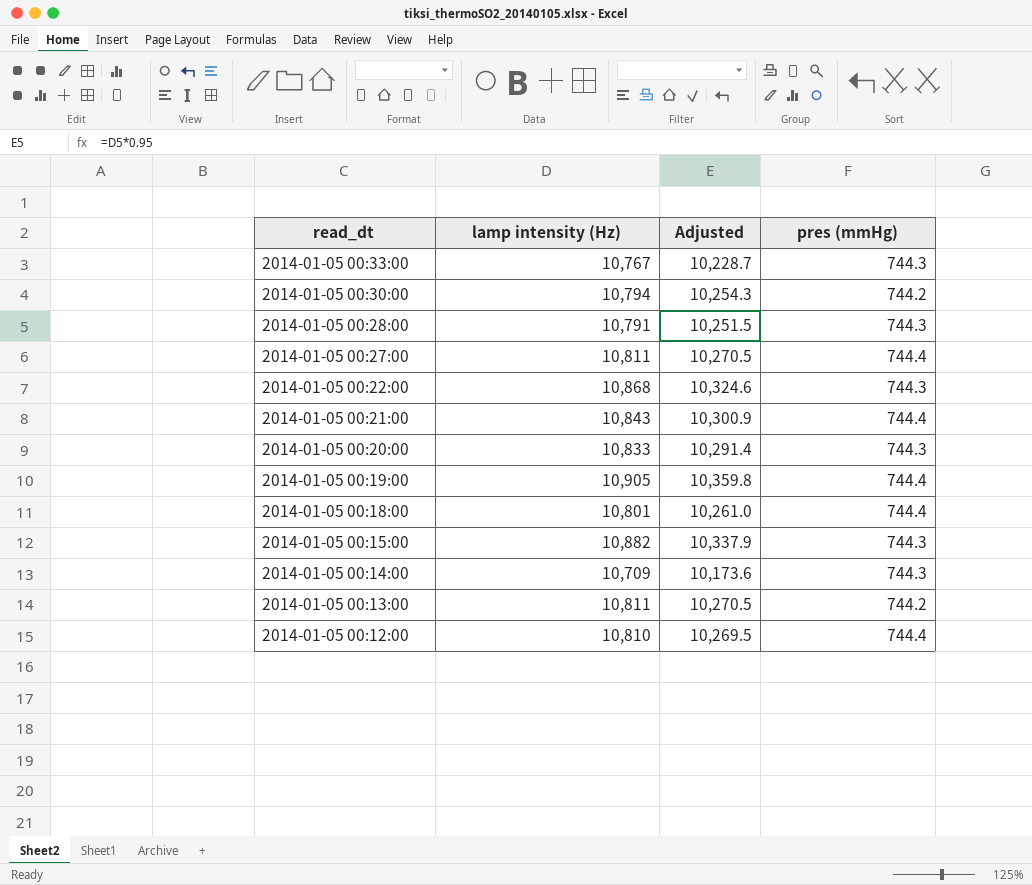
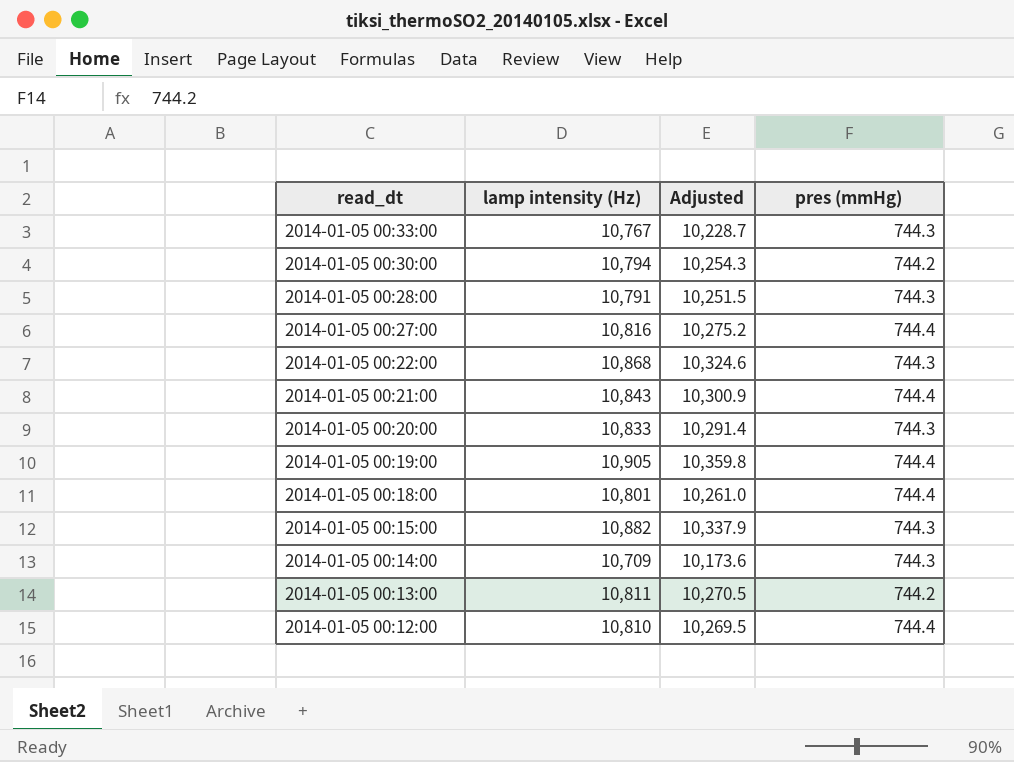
2014-01-05 00:27:00 | lamp intensity (Hz): 10,811 -> 10,816
2014-01-05 00:27:00 | Adjusted: 10,270.5 -> 10,275.2

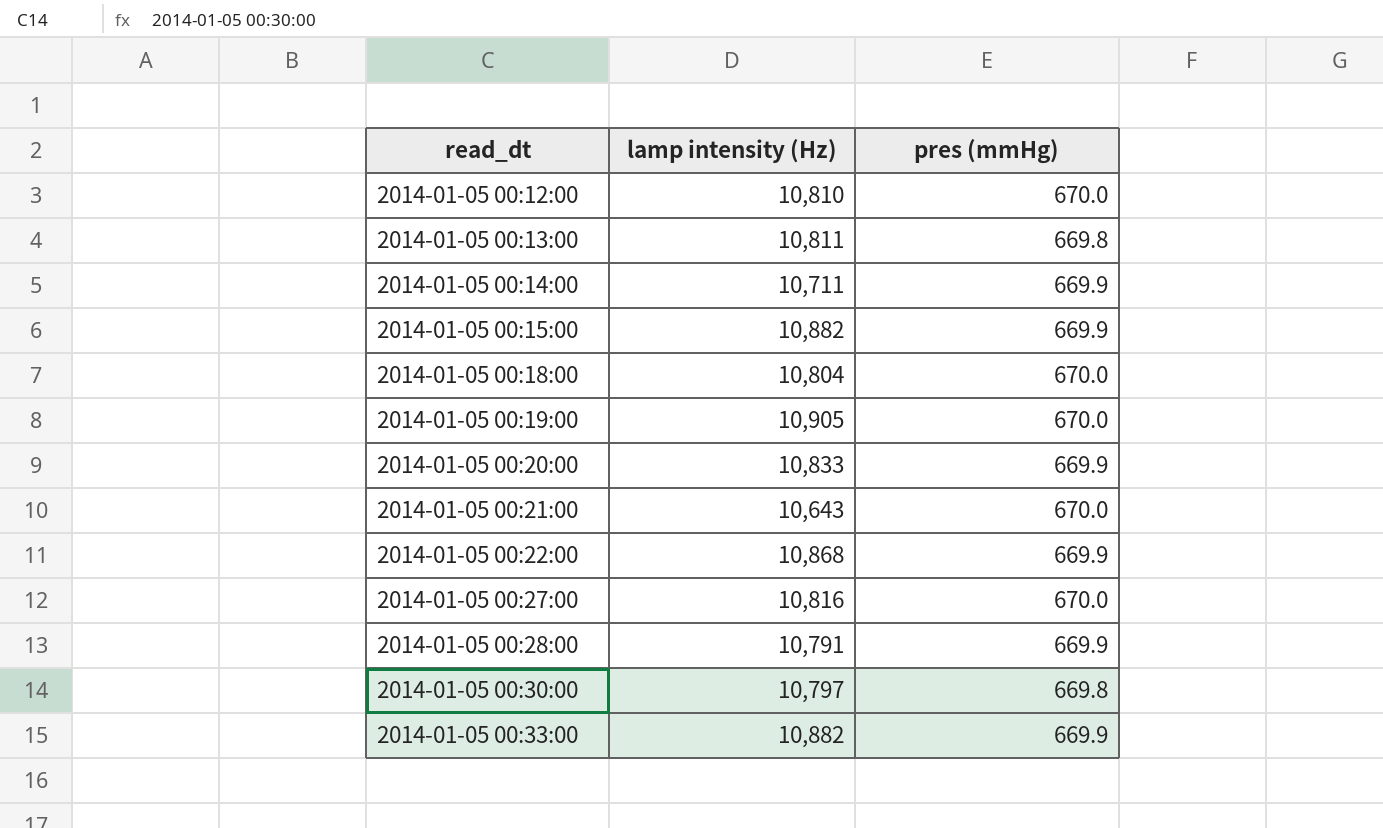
row order: read_dt descending -> read_dt ascending
column Adjusted | formula: [lamp intensity (Hz)] * 0.95 -> none
2014-01-05 00:12:00 | pres (mmHg): 744.4 -> 670.0
2014-01-05 00:13:00 | pres (mmHg): 744.2 -> 669.8
2014-01-05 00:14:00 | lamp intensity (Hz): 10,709 -> 10,711
2014-01-05 00:14:00 | pres (mmHg): 744.3 -> 669.9
2014-01-05 00:15:00 | pres (mmHg): 744.3 -> 669.9
2014-01-05 00:18:00 | lamp intensity (Hz): 10,801 -> 10,804
2014-01-05 00:18:00 | pres (mmHg): 744.4 -> 670.0
2014-01-05 00:19:00 | pres (mmHg): 744.4 -> 670.0
2014-01-05 00:20:00 | pres (mmHg): 744.3 -> 669.9
2014-01-05 00:21:00 | lamp intensity (Hz): 10,843 -> 10,643
2014-01-05 00:21:00 | pres (mmHg): 744.4 -> 670.0
2014-01-05 00:22:00 | pres (mmHg): 744.3 -> 669.9
2014-01-05 00:27:00 | pres (mmHg): 744.4 -> 670.0
2014-01-05 00:28:00 | pres (mmHg): 744.3 -> 669.9
2014-01-05 00:30:00 | lamp intensity (Hz): 10,794 -> 10,797
2014-01-05 00:30:00 | pres (mmHg): 744.2 -> 669.8
2014-01-05 00:33:00 | lamp intensity (Hz): 10,767 -> 10,882
2014-01-05 00:33:00 | pres (mmHg): 744.3 -> 669.9

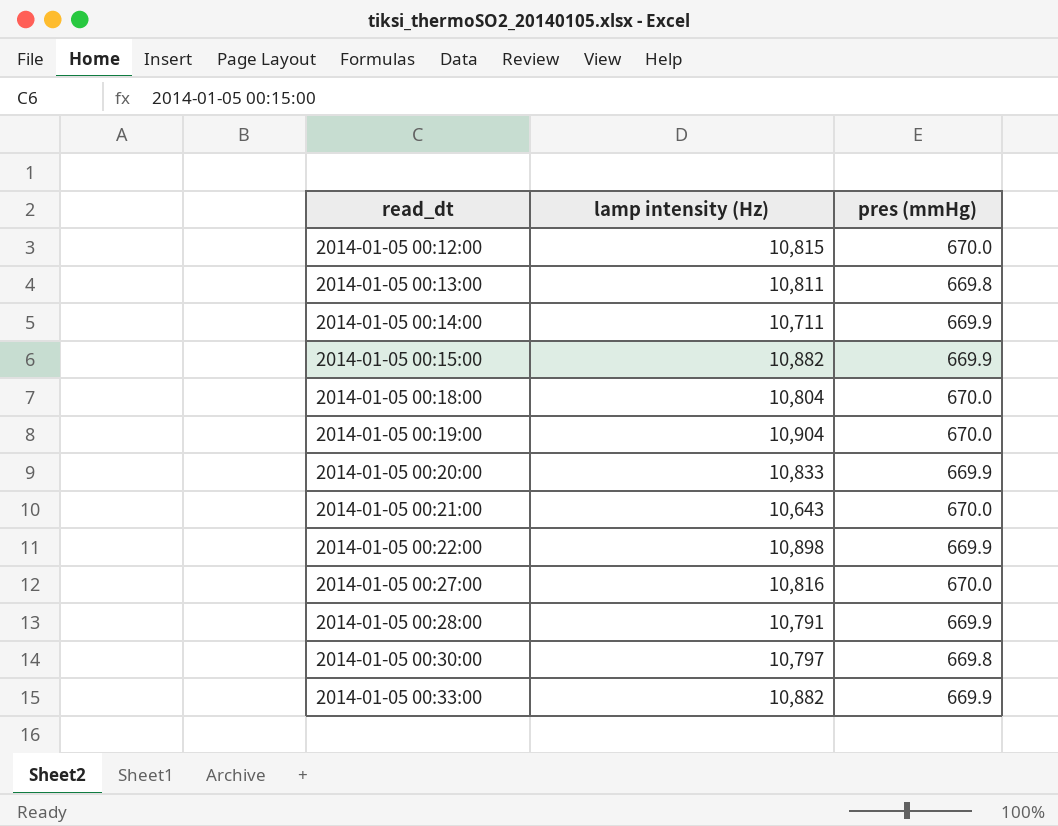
2014-01-05 00:12:00 | lamp intensity (Hz): 10,810 -> 10,815
2014-01-05 00:19:00 | lamp intensity (Hz): 10,905 -> 10,904
2014-01-05 00:22:00 | lamp intensity (Hz): 10,868 -> 10,898

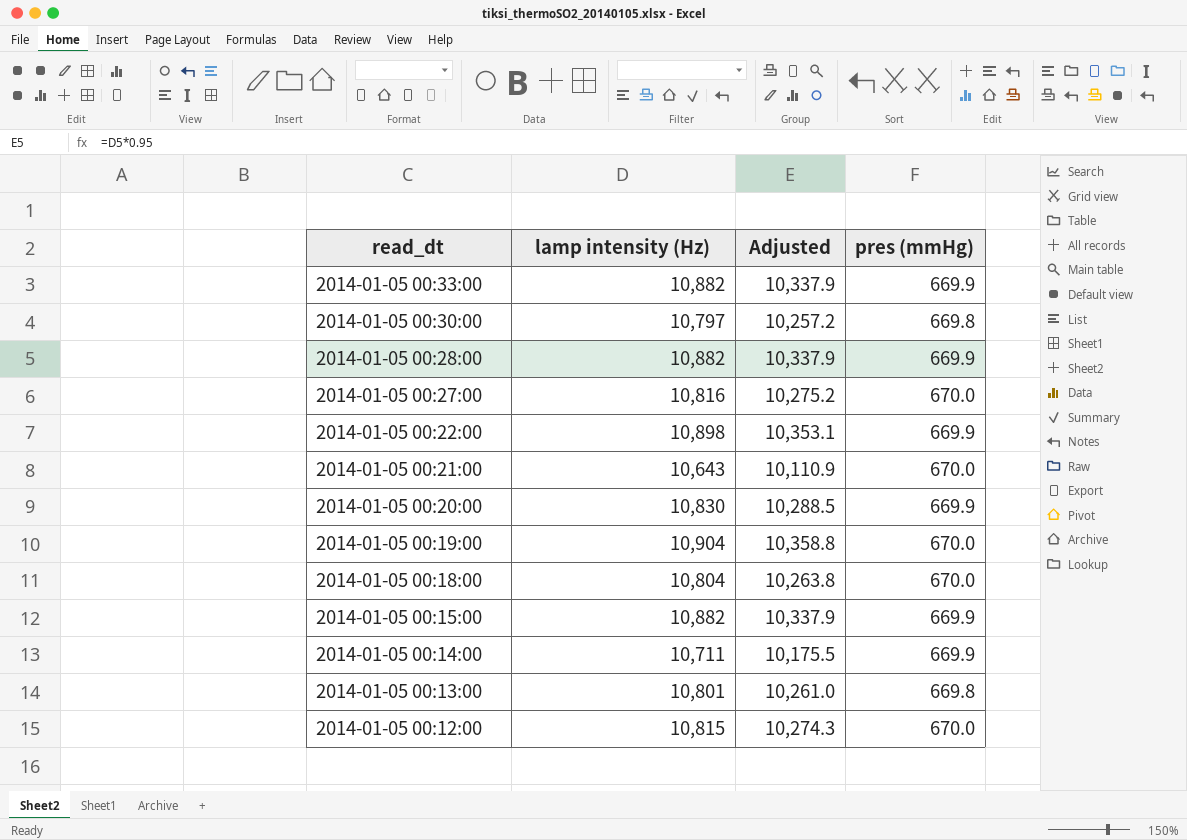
row order: read_dt ascending -> read_dt descending
column Adjusted | formula: none -> [lamp intensity (Hz)] * 0.95
2014-01-05 00:28:00 | lamp intensity (Hz): 10,791 -> 10,882
2014-01-05 00:20:00 | lamp intensity (Hz): 10,833 -> 10,830
2014-01-05 00:13:00 | lamp intensity (Hz): 10,811 -> 10,801

